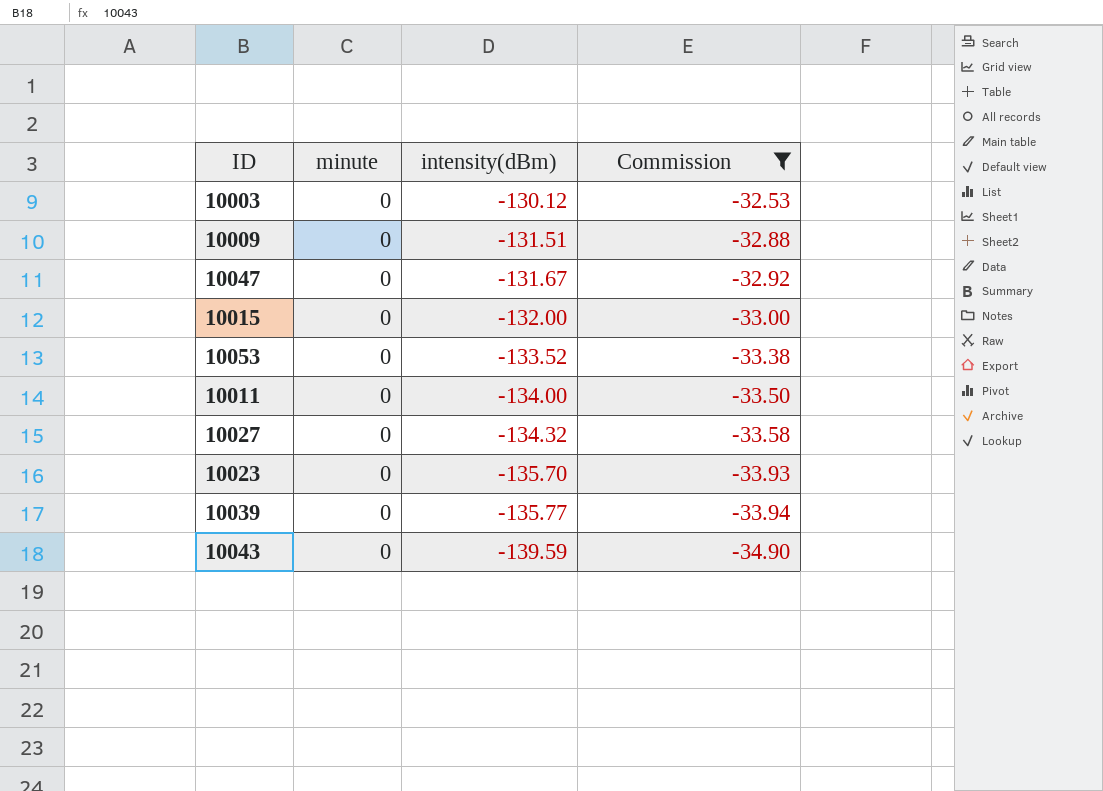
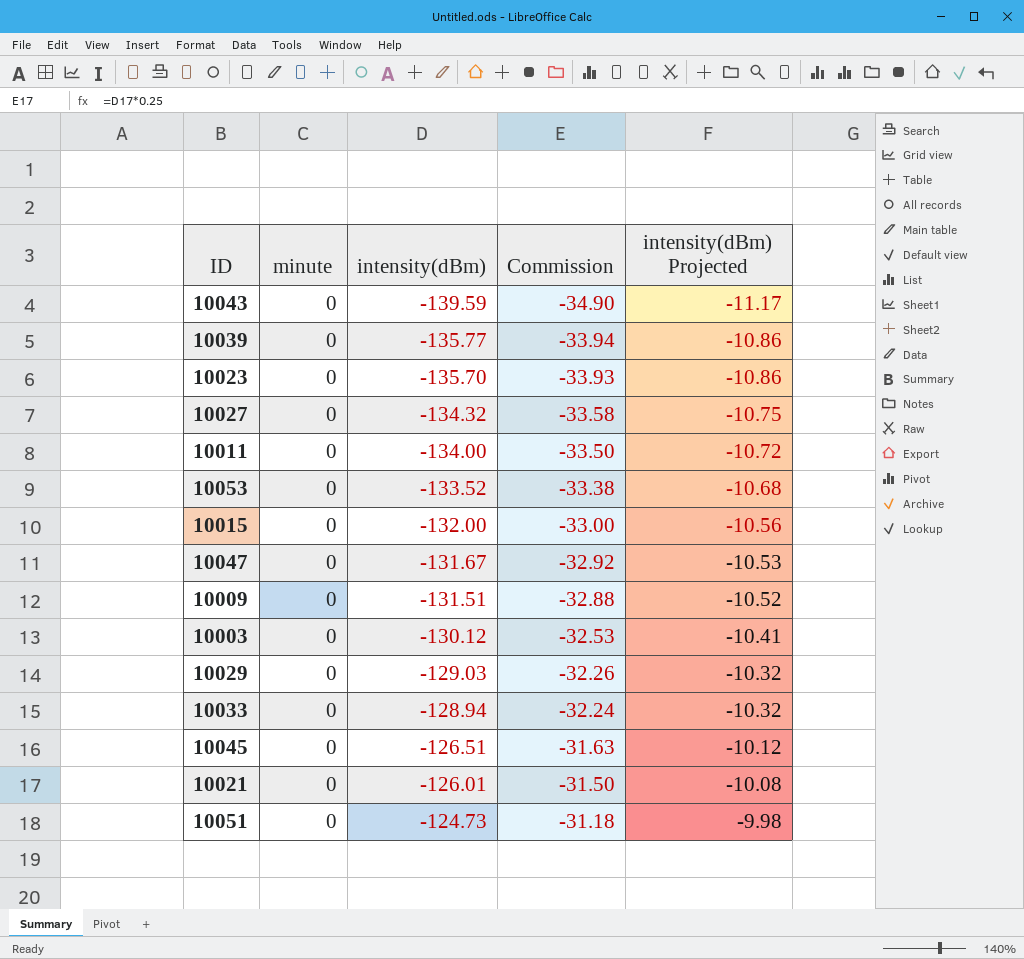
filter: Commission <= -32.53 -> none
row order: intensity(dBm) descending -> intensity(dBm) ascending
column intensity(dBm) Projected | formula: none -> [intensity(dBm)] * 0.08

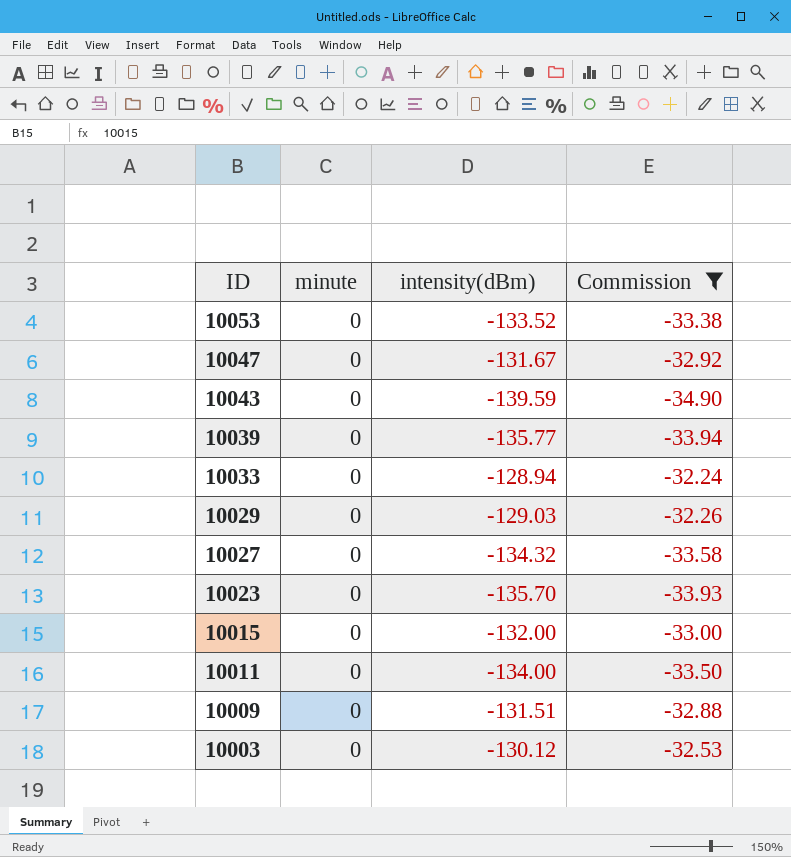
filter: none -> Commission <= -32.24
row order: intensity(dBm) ascending -> ID descending
column intensity(dBm) Projected | formula: [intensity(dBm)] * 0.08 -> none

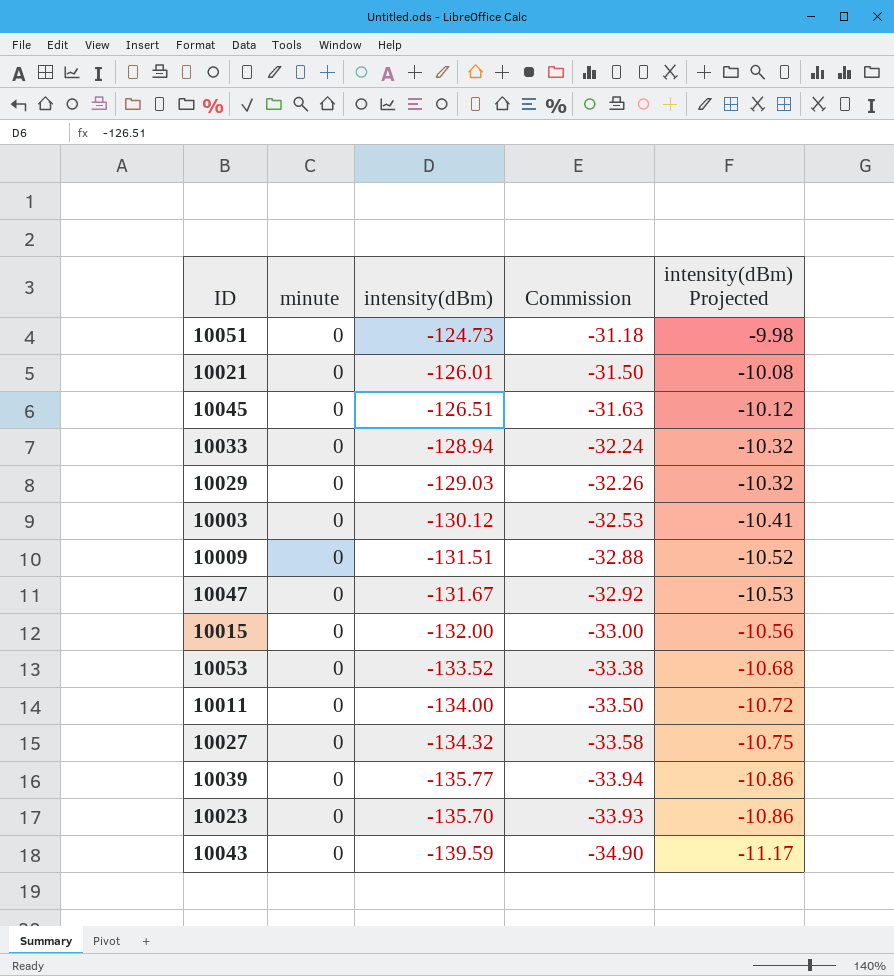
filter: Commission <= -32.24 -> none
row order: ID descending -> intensity(dBm) Projected descending
column intensity(dBm) Projected | formula: none -> [intensity(dBm)] * 0.08

